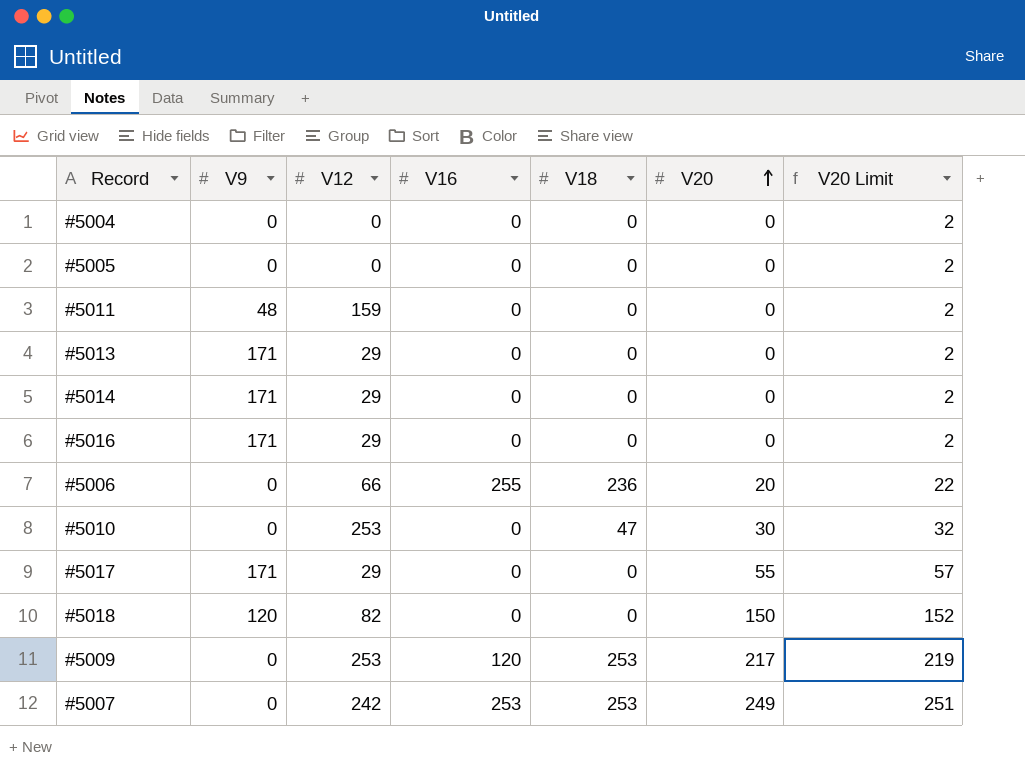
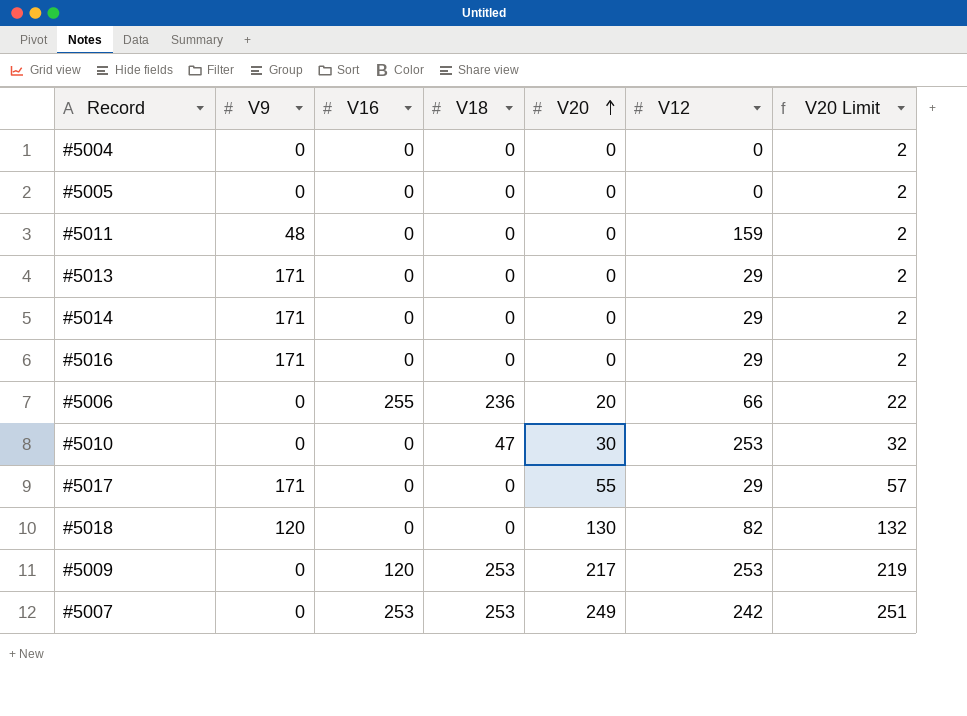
column V12 | position: 3 -> 6
#5018 | V20: 150 -> 130
#5018 | V20 Limit: 152 -> 132

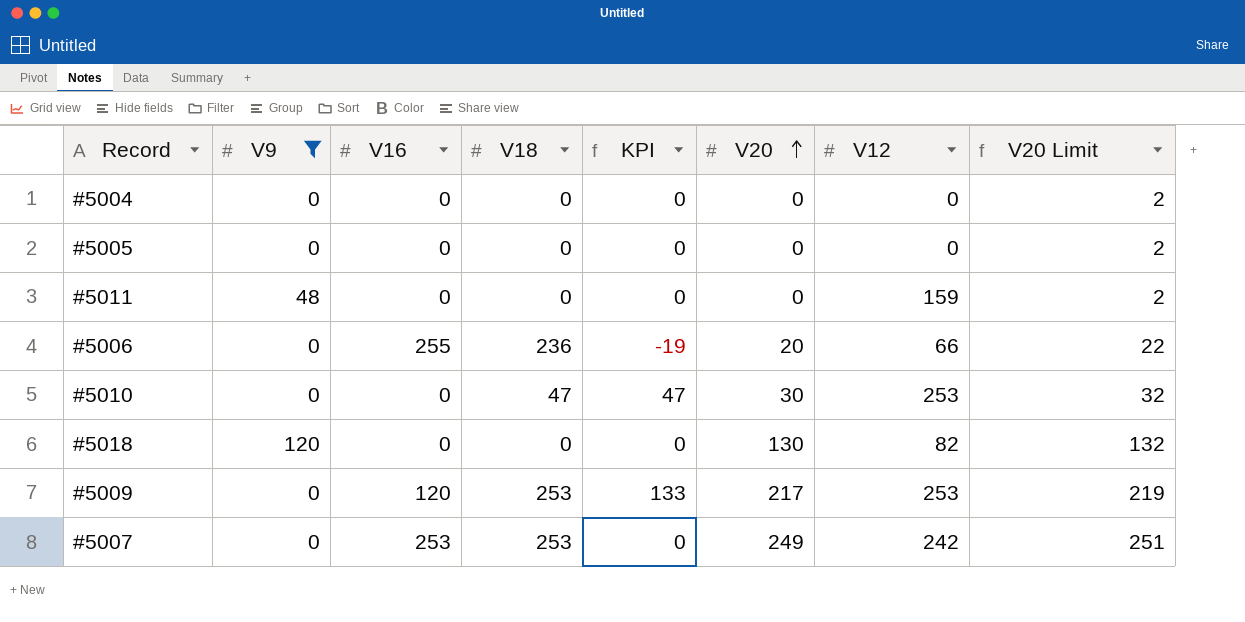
filter: none -> V9 != 171
column KPI | formula: none -> [V18] - [V16]

